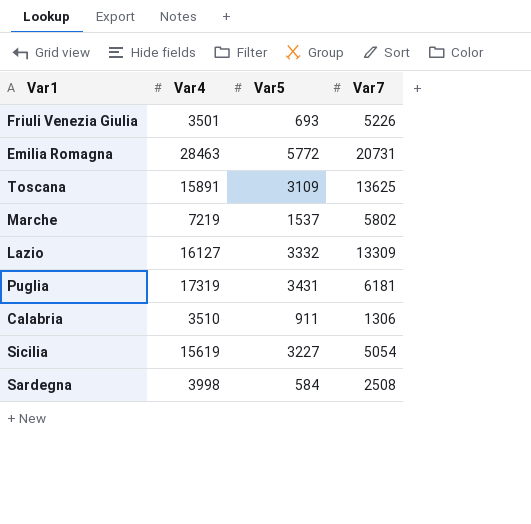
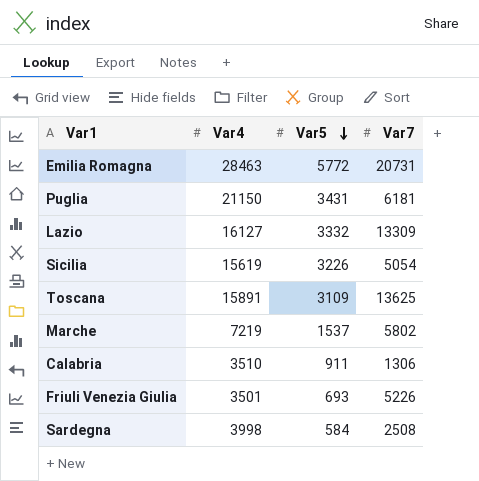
row order: none -> Var5 descending
Puglia | Var4: 17319 -> 21150
Sicilia | Var5: 3227 -> 3226

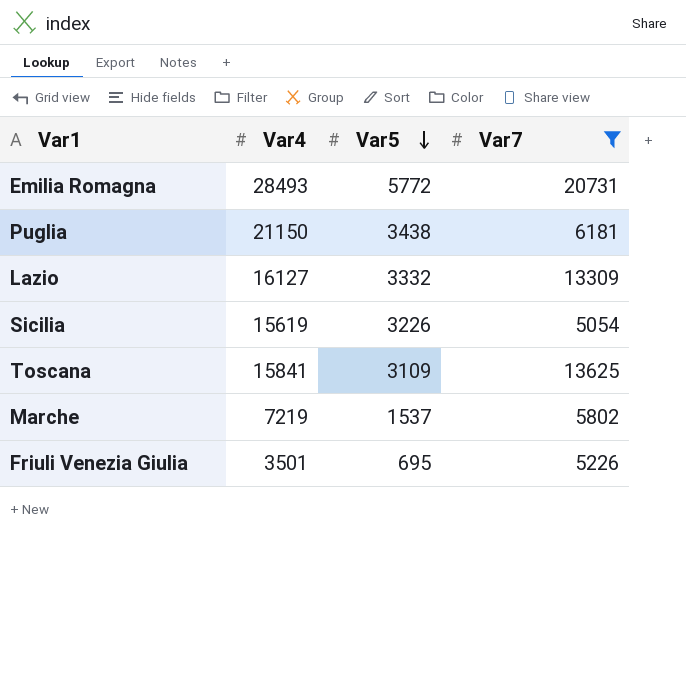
filter: none -> Var7 >= 5054
Emilia Romagna | Var4: 28463 -> 28493
Puglia | Var5: 3431 -> 3438
Toscana | Var4: 15891 -> 15841
Friuli Venezia Giulia | Var5: 693 -> 695

